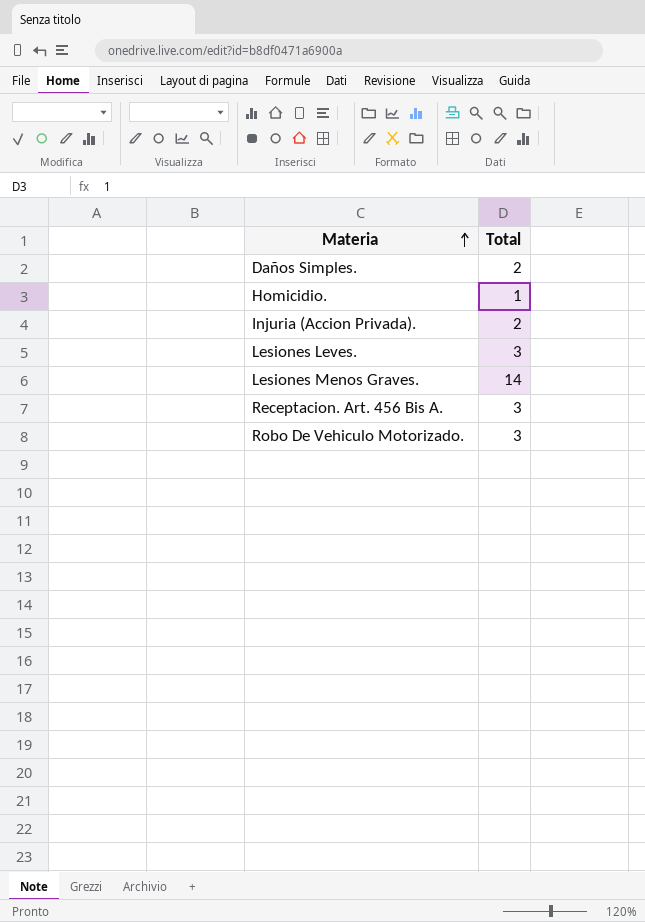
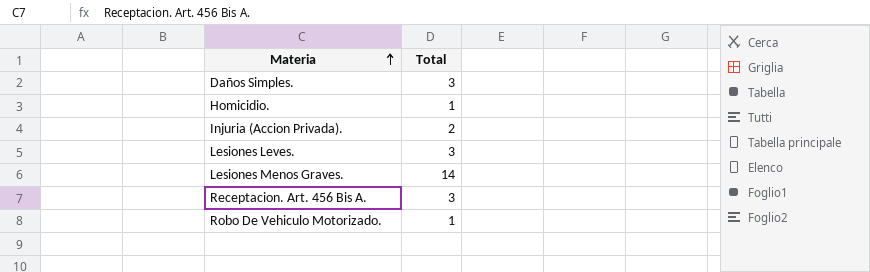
Daños Simples. | Total: 2 -> 3
Robo De Vehiculo Motorizado. | Total: 3 -> 1

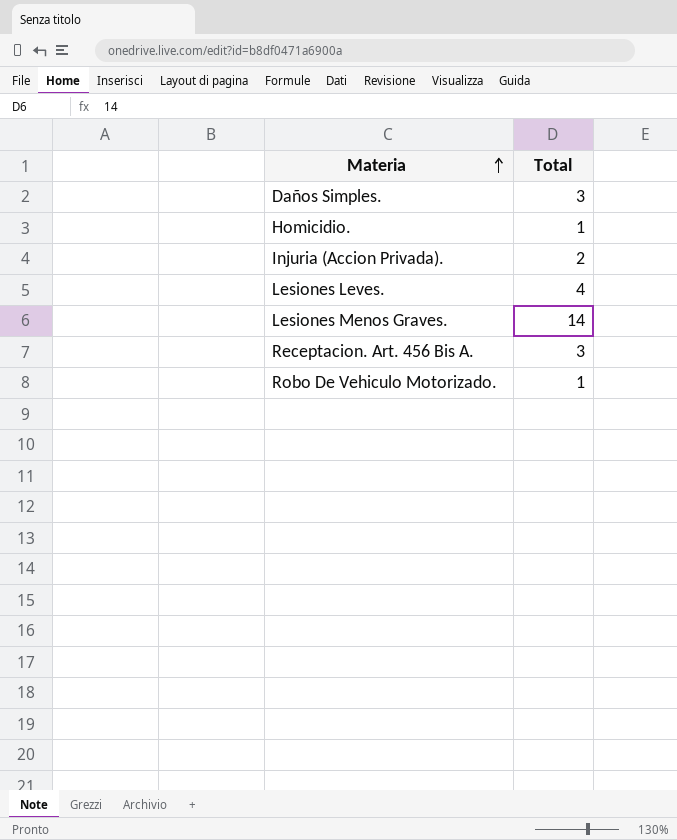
Lesiones Leves. | Total: 3 -> 4

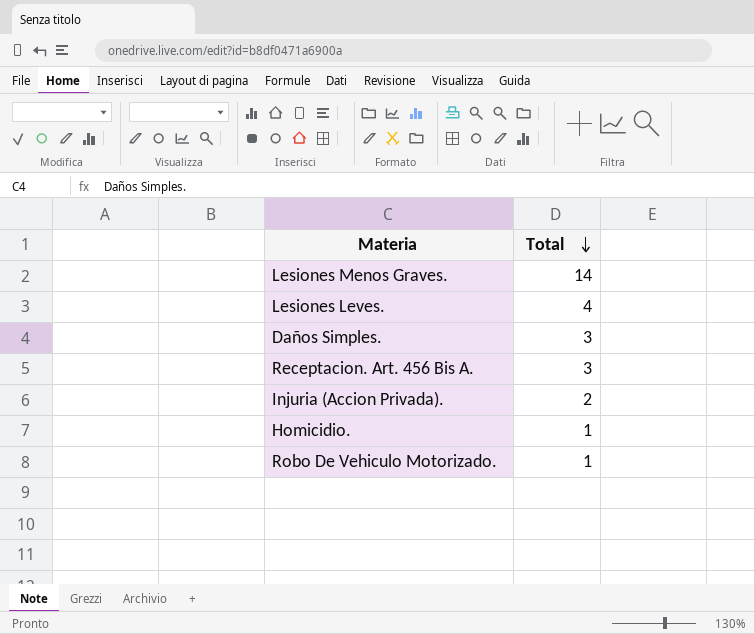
row order: Materia ascending -> Total descending

